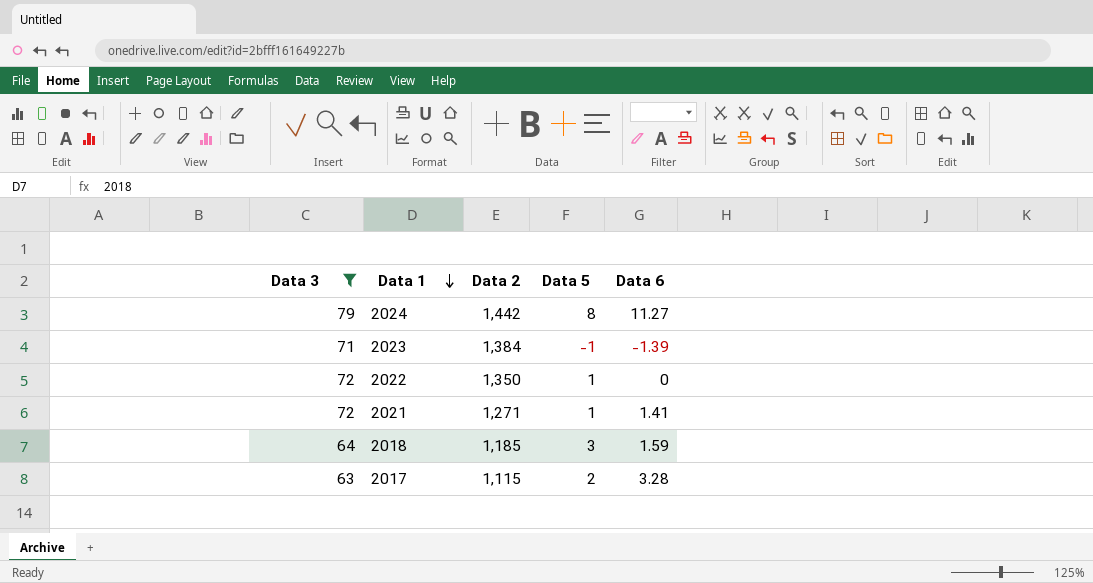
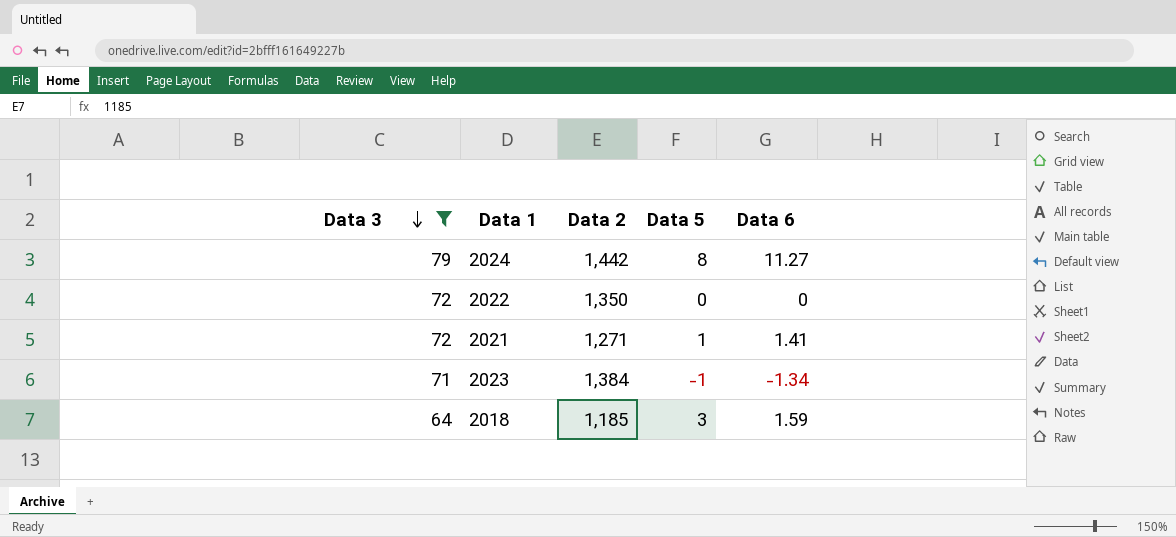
row order: Data 1 descending -> Data 3 descending
row 2017: 63 | 1,115 | 2 | 3.28 -> none
2022 | Data 5: 1 -> 0
2023 | Data 6: -1.39 -> -1.34

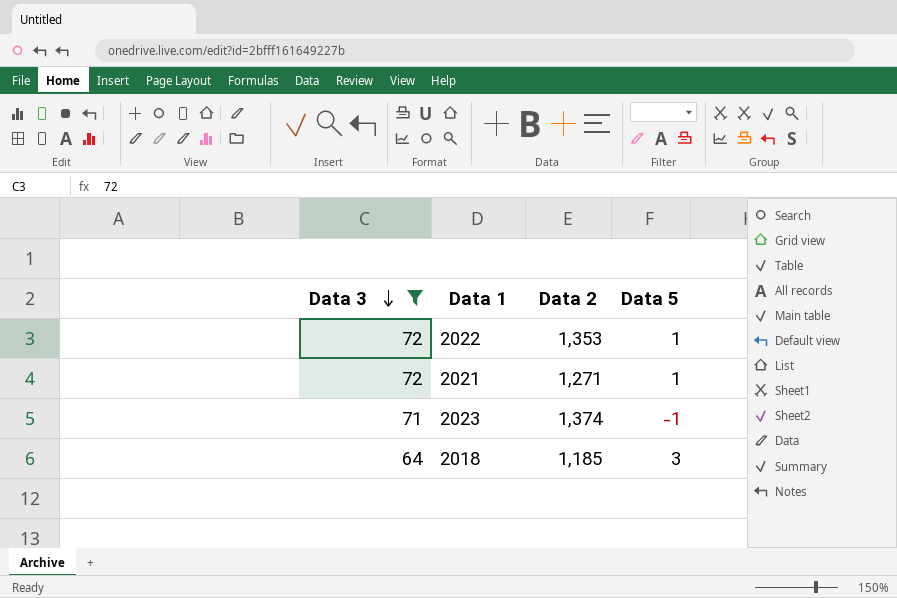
column Data 6 | position: 5 -> none
row 2024: 79 | 1,442 | 8 | 11.27 -> none
2022 | Data 2: 1,350 -> 1,353
2022 | Data 5: 0 -> 1
2023 | Data 2: 1,384 -> 1,374

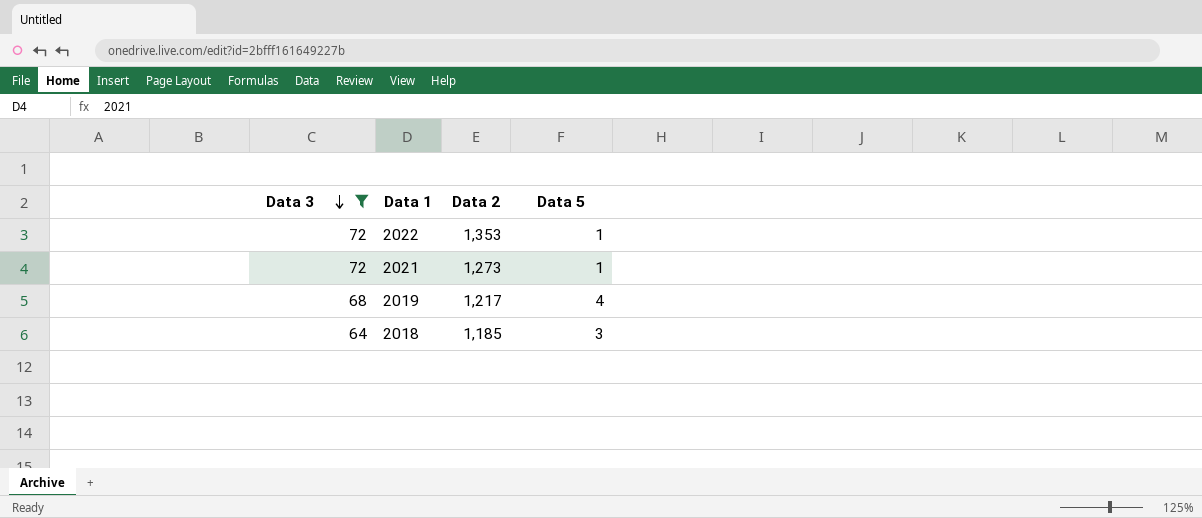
row 2023: 71 | 1,374 | -1 -> none
2021 | Data 2: 1,271 -> 1,273
row 2019: none -> 68 | 1,217 | 4

